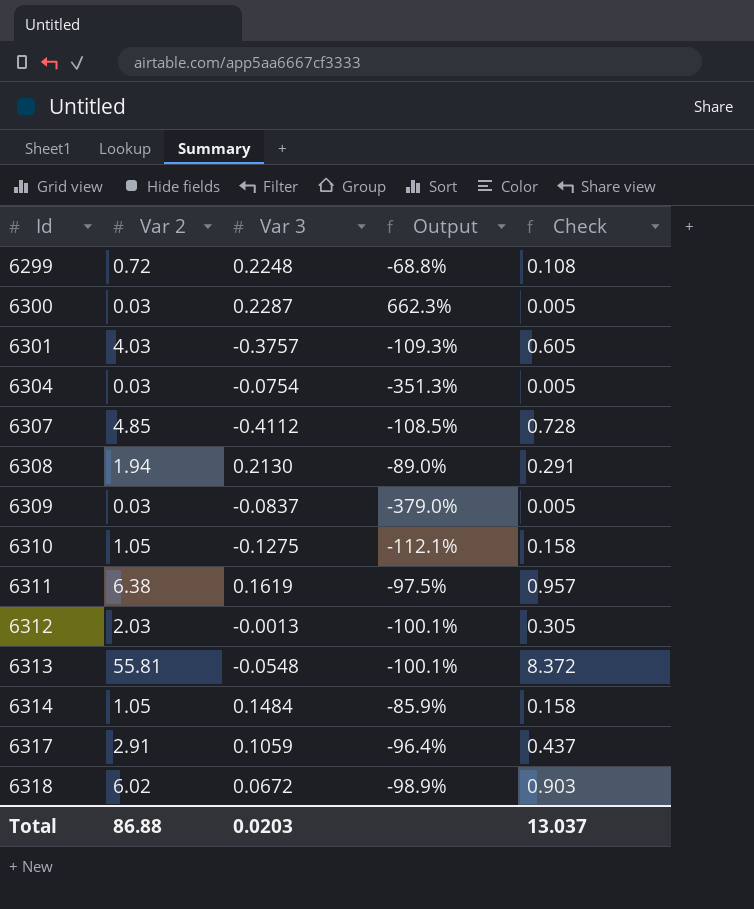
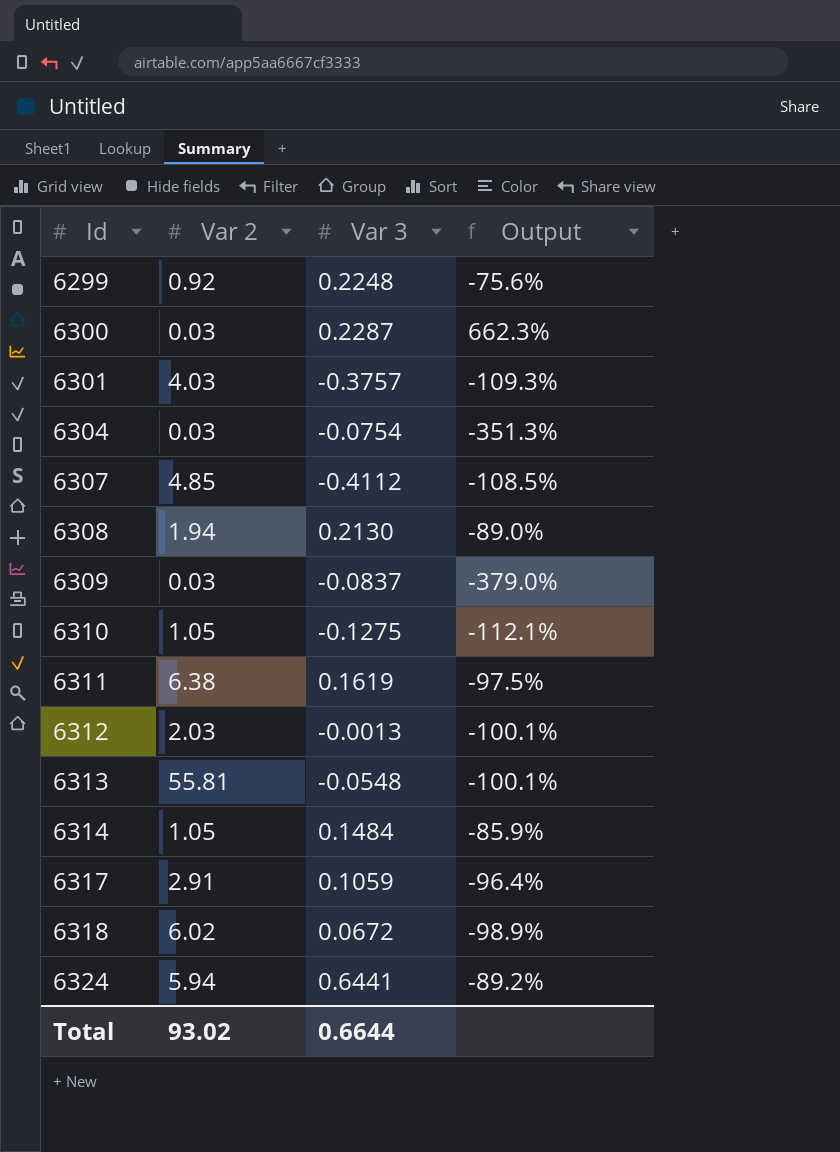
column Check | formula: [Var 2] * 0.15 -> none
6299 | Var 2: 0.72 -> 0.92
6299 | Output: -68.8% -> -75.6%
row 6324: none -> 5.94 | 0.6441 | -89.2%
Total | Var 2: 86.88 -> 93.02
Total | Var 3: 0.0203 -> 0.6644

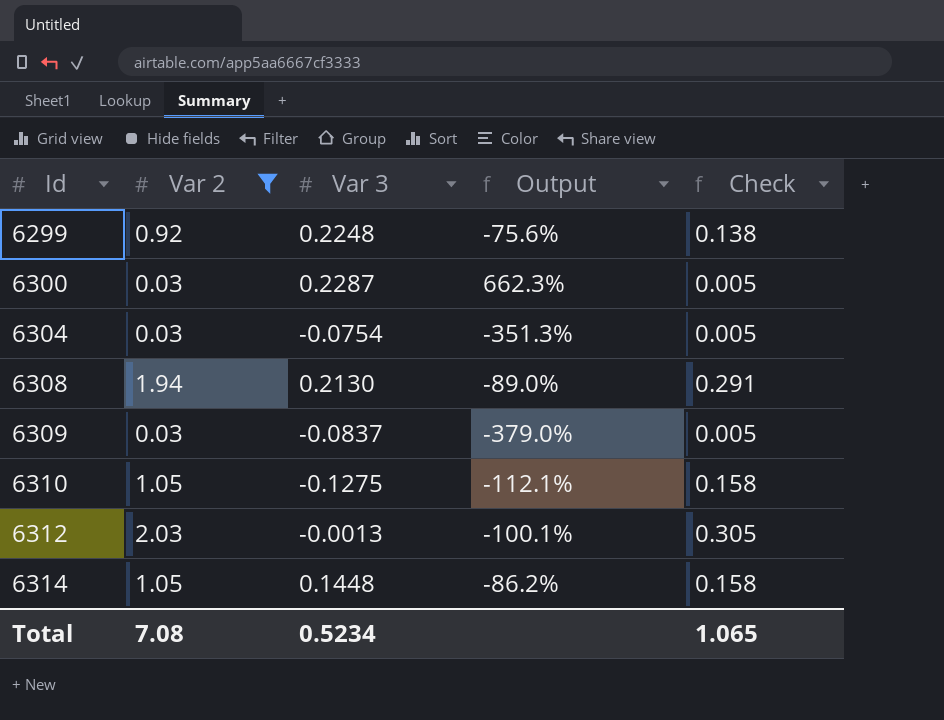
filter: none -> Var 2 <= 2.03
column Check | formula: none -> [Var 2] * 0.15
6314 | Var 3: 0.1484 -> 0.1448
6314 | Output: -85.9% -> -86.2%
Total | Var 2: 93.02 -> 7.08
Total | Var 3: 0.6644 -> 0.5234

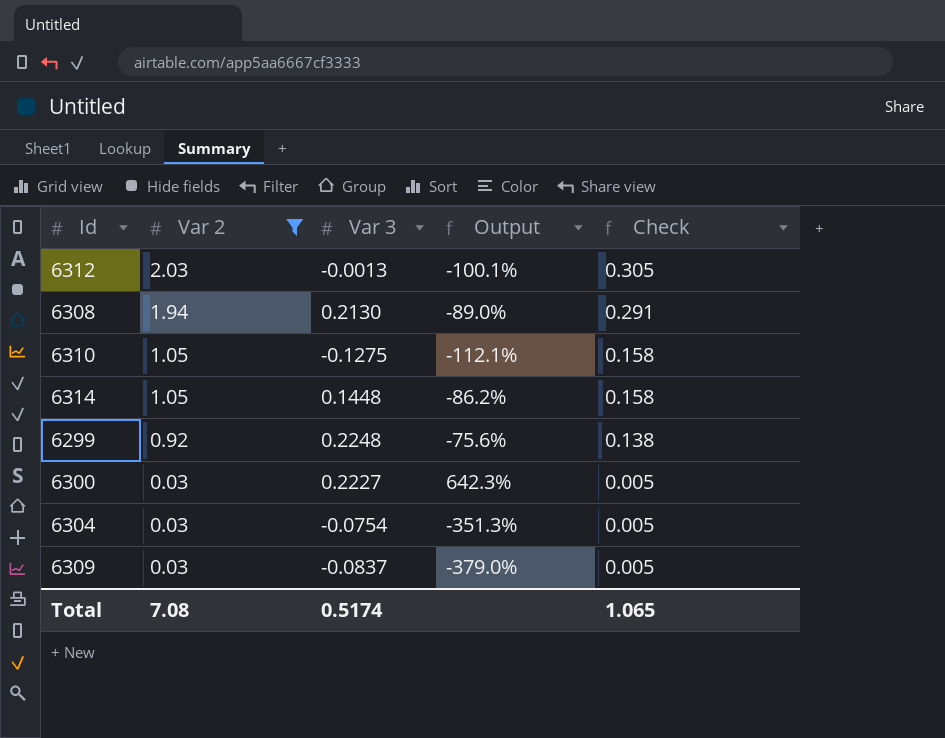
row order: Id ascending -> Var 2 descending
6300 | Var 3: 0.2287 -> 0.2227
6300 | Output: 662.3% -> 642.3%
Total | Var 3: 0.5234 -> 0.5174

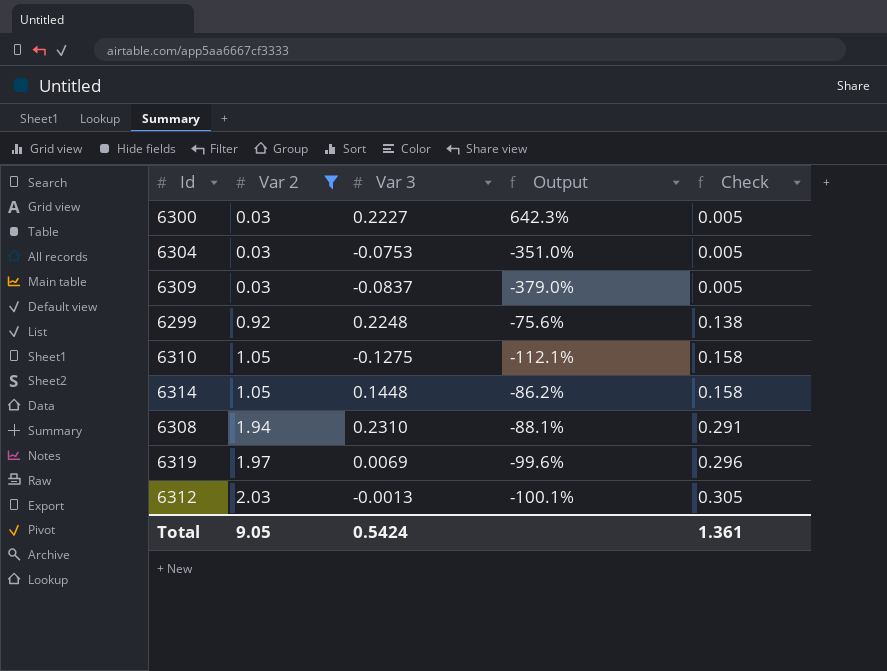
row order: Var 2 descending -> Var 2 ascending
6304 | Var 3: -0.0754 -> -0.0753
6304 | Output: -351.3% -> -351.0%
6308 | Var 3: 0.2130 -> 0.2310
6308 | Output: -89.0% -> -88.1%
row 6319: none -> 1.97 | 0.0069 | -99.6% | 0.296
Total | Var 2: 7.08 -> 9.05
Total | Var 3: 0.5174 -> 0.5424
Total | Check: 1.065 -> 1.361

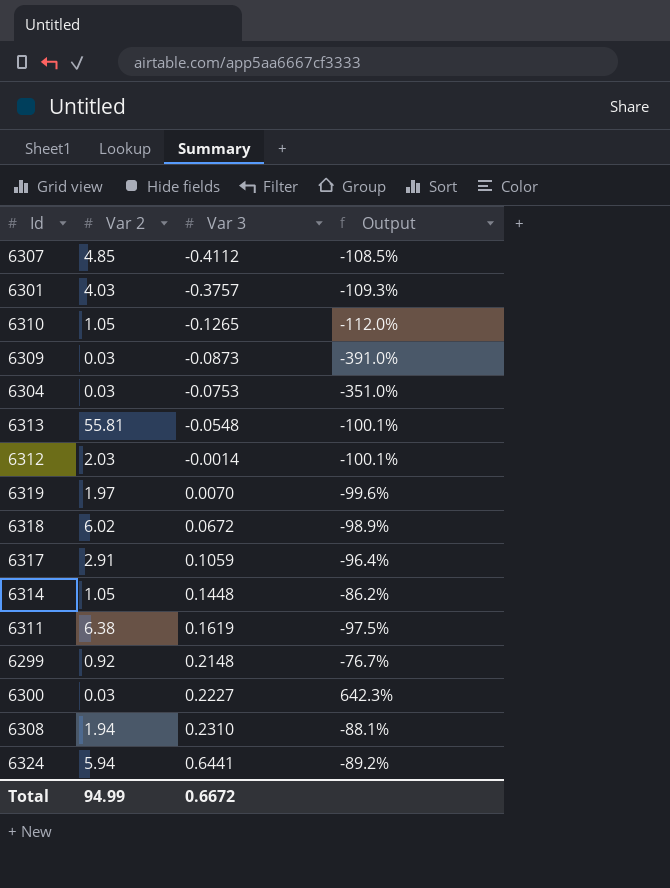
filter: Var 2 <= 2.03 -> none
row order: Var 2 ascending -> Var 3 ascending
column Check | formula: [Var 2] * 0.15 -> none
6310 | Var 3: -0.1275 -> -0.1265
6310 | Output: -112.1% -> -112.0%
6309 | Var 3: -0.0837 -> -0.0873
6309 | Output: -379.0% -> -391.0%
6312 | Var 3: -0.0013 -> -0.0014
6319 | Var 3: 0.0069 -> 0.0070
6299 | Var 3: 0.2248 -> 0.2148
6299 | Output: -75.6% -> -76.7%
Total | Var 2: 9.05 -> 94.99
Total | Var 3: 0.5424 -> 0.6672

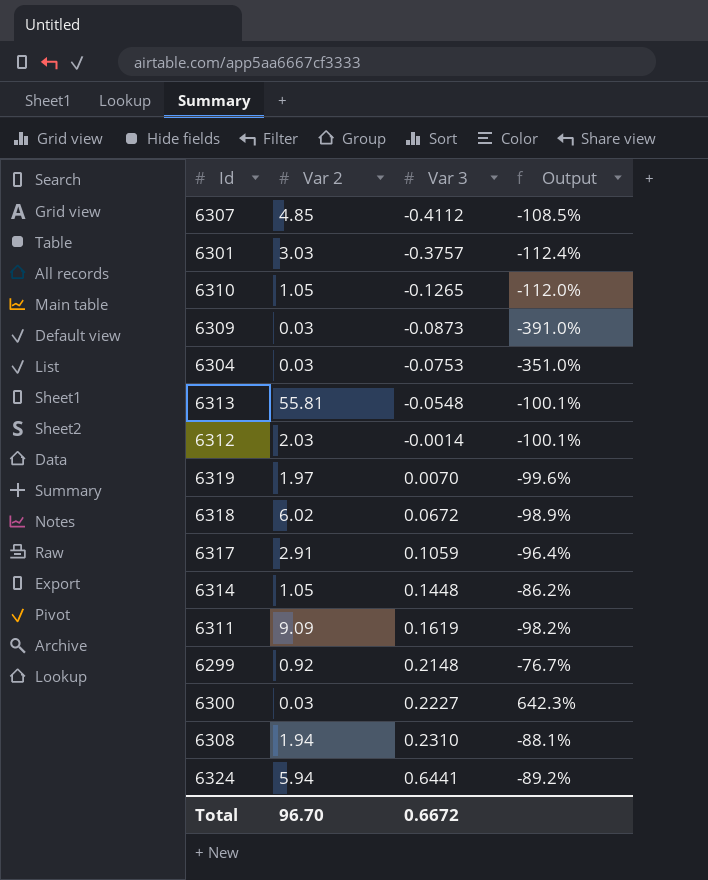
6301 | Var 2: 4.03 -> 3.03
6301 | Output: -109.3% -> -112.4%
6311 | Var 2: 6.38 -> 9.09
6311 | Output: -97.5% -> -98.2%
Total | Var 2: 94.99 -> 96.70

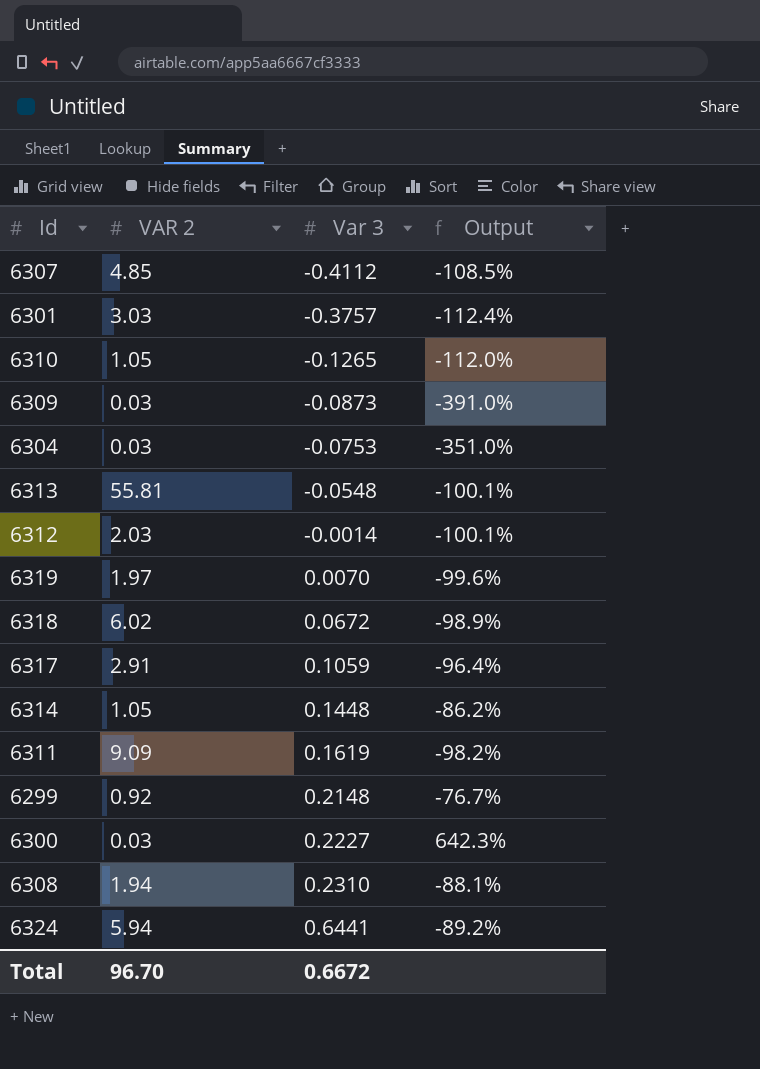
column name: Var 2 -> VAR 2

